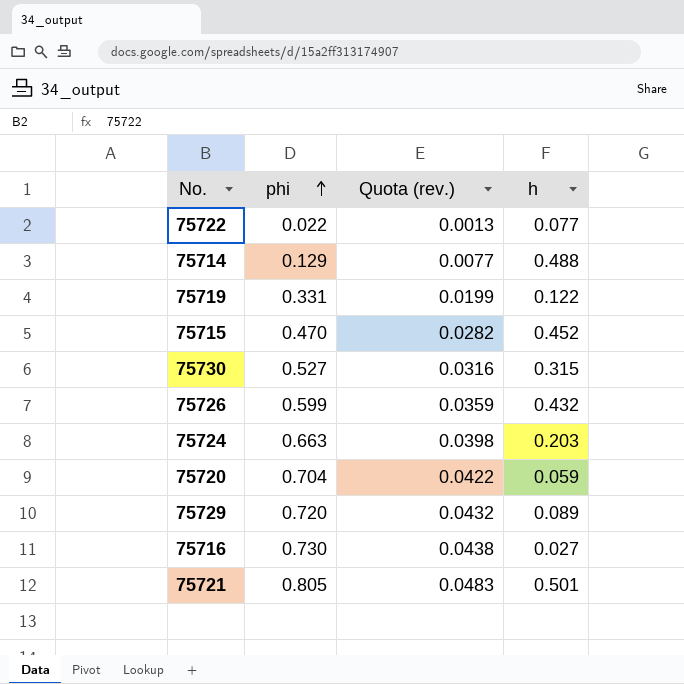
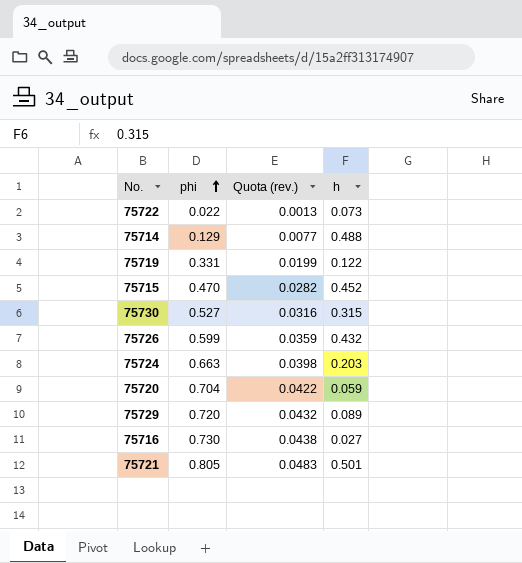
75722 | h: 0.077 -> 0.073

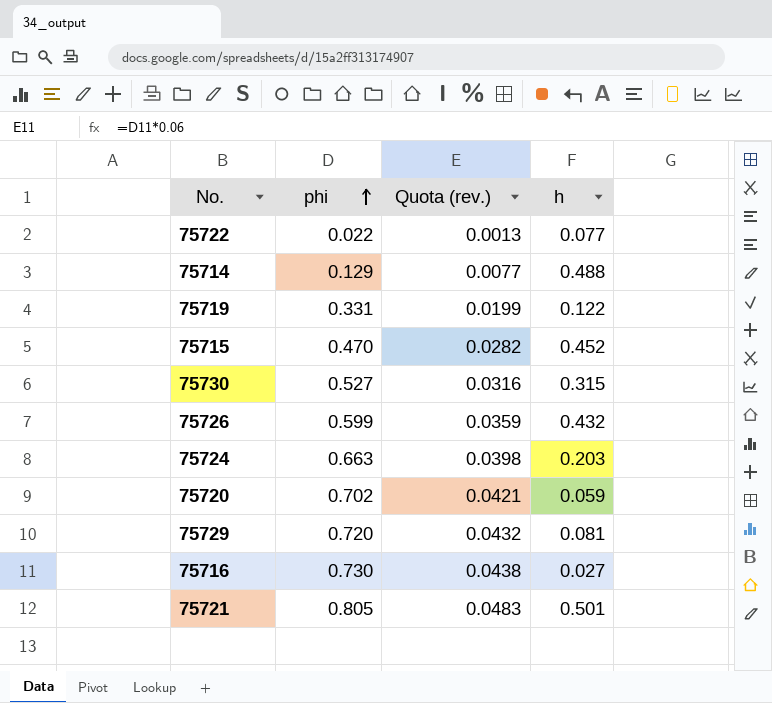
75722 | h: 0.073 -> 0.077
75720 | phi: 0.704 -> 0.702
75720 | Quota (rev.): 0.0422 -> 0.0421
75729 | h: 0.089 -> 0.081

